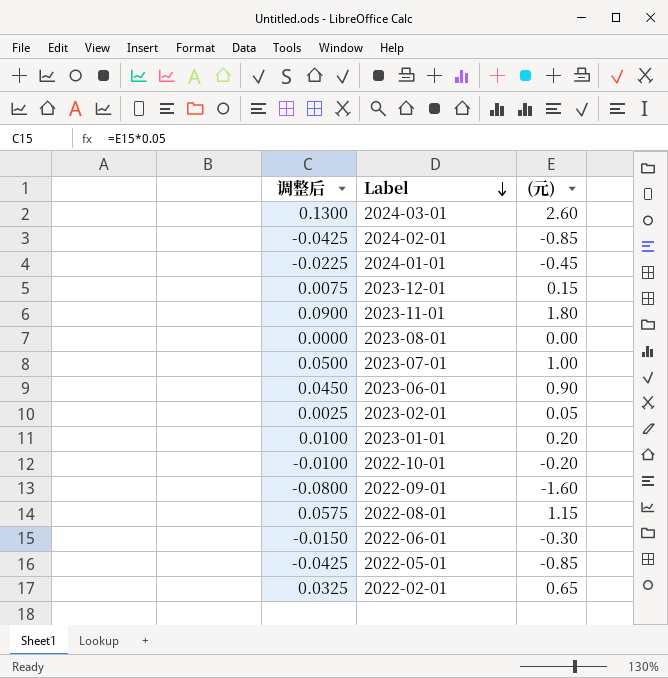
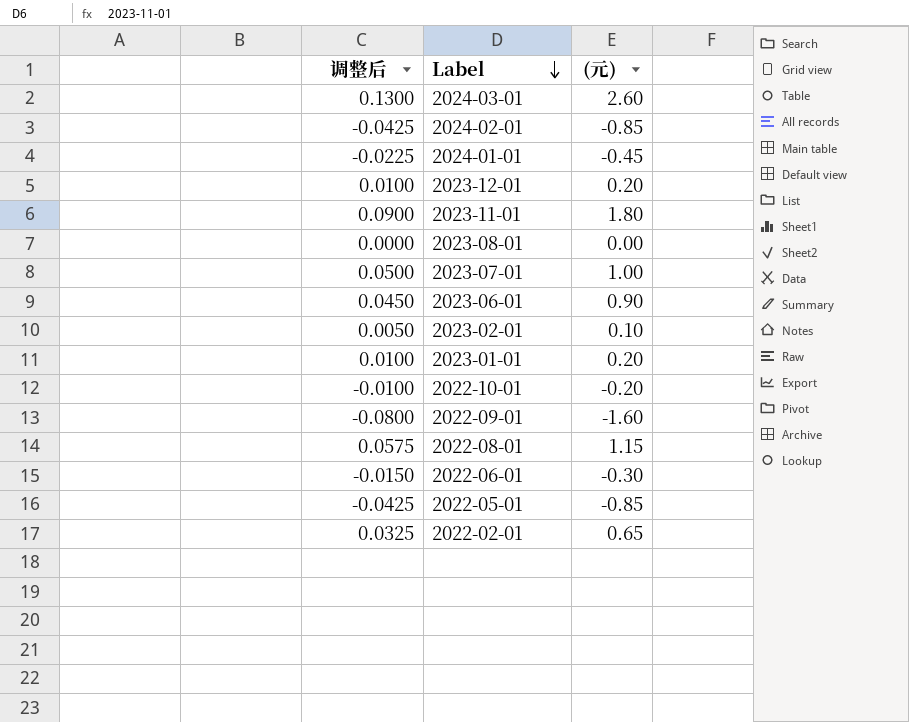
2023-12-01 | 调整后: 0.0075 -> 0.0100
2023-12-01 | (元): 0.15 -> 0.20
2023-02-01 | 调整后: 0.0025 -> 0.0050
2023-02-01 | (元): 0.05 -> 0.10

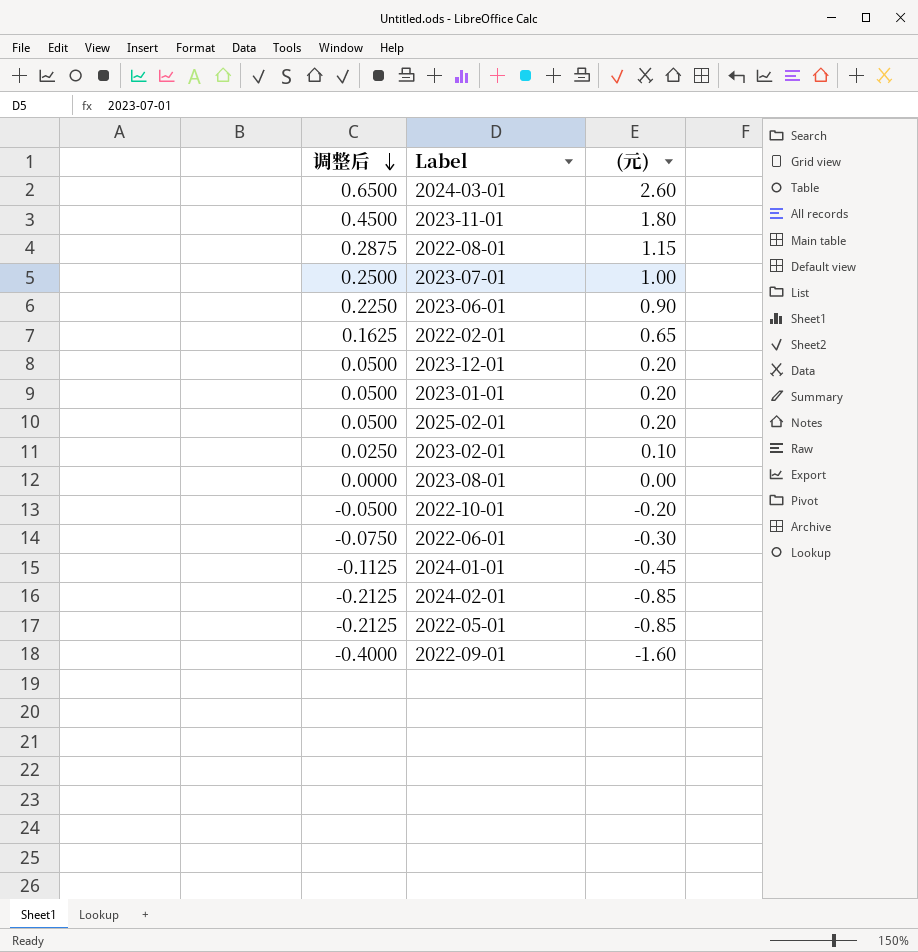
row order: Label descending -> 调整后 descending
column 调整后 | formula: [(元)] * 0.05 -> [(元)] * 0.25
row 2025-02-01: none -> 0.0500 | 0.20

